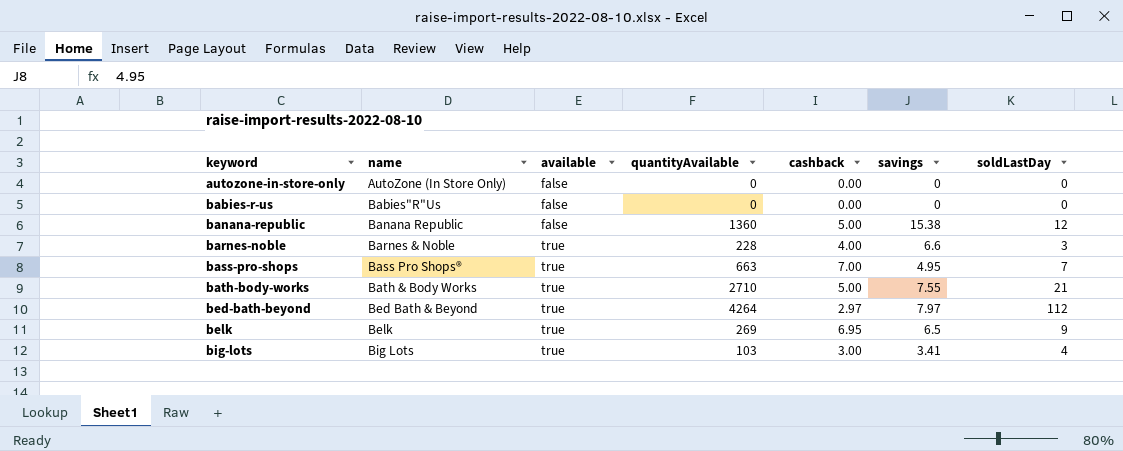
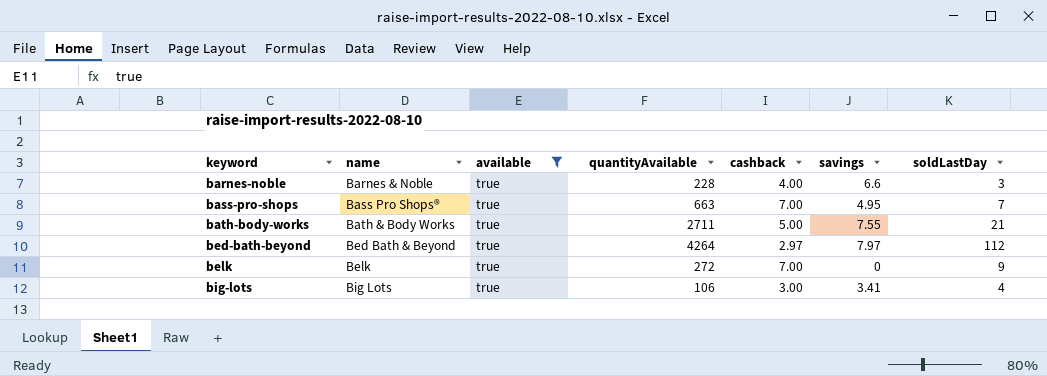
filter: none -> available = true
bath-body-works | quantityAvailable: 2710 -> 2711
belk | quantityAvailable: 269 -> 272
belk | cashback: 6.95 -> 7.00
belk | savings: 6.5 -> 0
big-lots | quantityAvailable: 103 -> 106

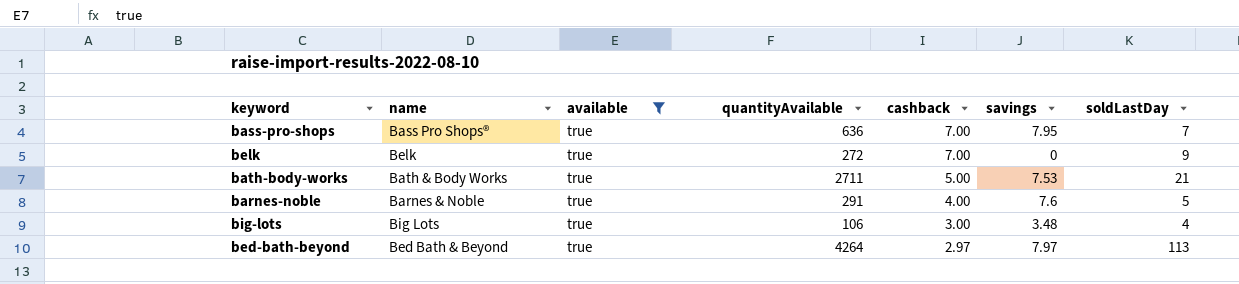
row order: keyword ascending -> cashback descending
bass-pro-shops | quantityAvailable: 663 -> 636
bass-pro-shops | savings: 4.95 -> 7.95
bath-body-works | savings: 7.55 -> 7.53
barnes-noble | quantityAvailable: 228 -> 291
barnes-noble | savings: 6.6 -> 7.6
barnes-noble | soldLastDay: 3 -> 5
big-lots | savings: 3.41 -> 3.48
bed-bath-beyond | soldLastDay: 112 -> 113

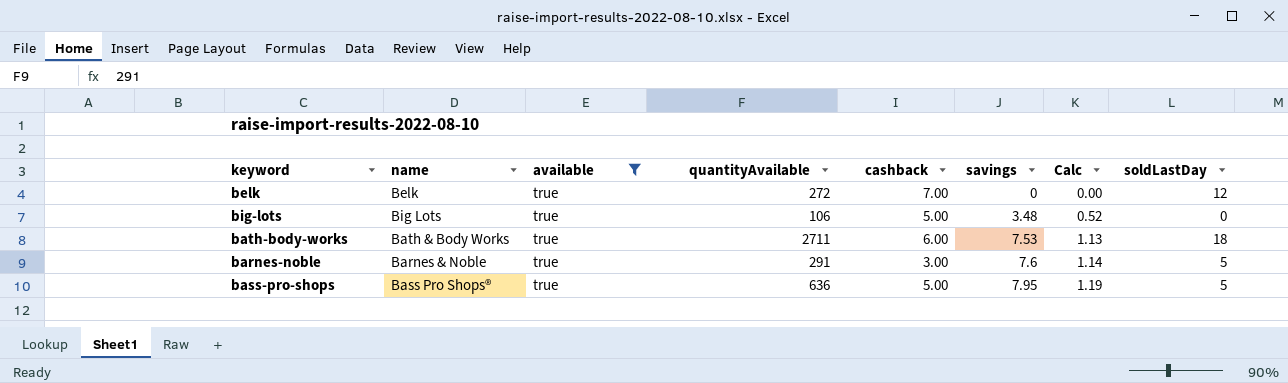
row order: cashback descending -> savings ascending
column Calc | formula: none -> [savings] * 0.15
row bed-bath-beyond: Bed Bath & Beyond | true | 4264 | 2.97 | 7.97 | 113 -> none
belk | soldLastDay: 9 -> 12
big-lots | cashback: 3.00 -> 5.00
big-lots | soldLastDay: 4 -> 0
bath-body-works | cashback: 5.00 -> 6.00
bath-body-works | soldLastDay: 21 -> 18
barnes-noble | cashback: 4.00 -> 3.00
bass-pro-shops | cashback: 7.00 -> 5.00
bass-pro-shops | soldLastDay: 7 -> 5

